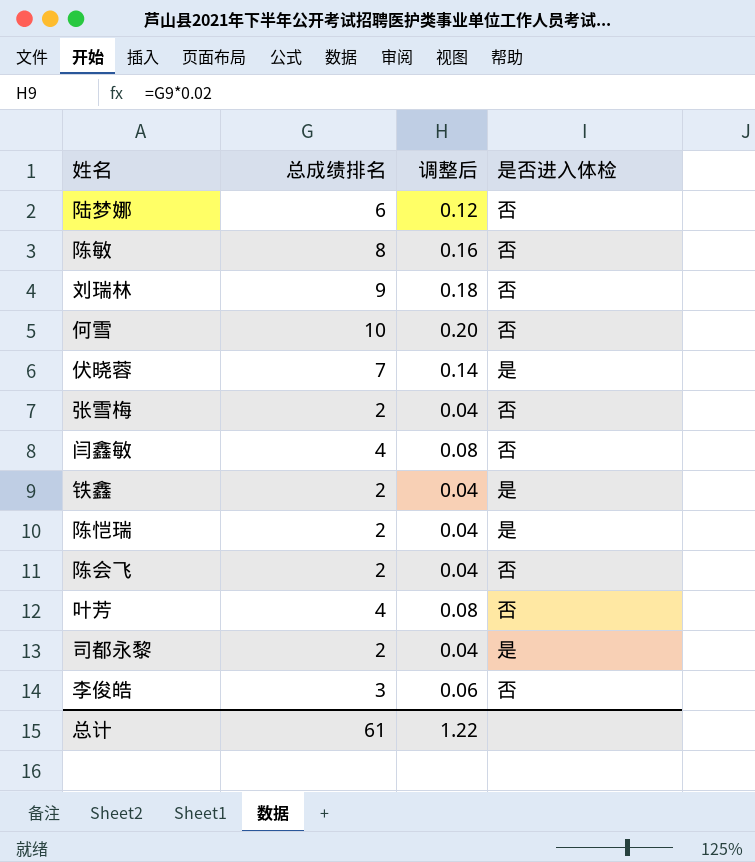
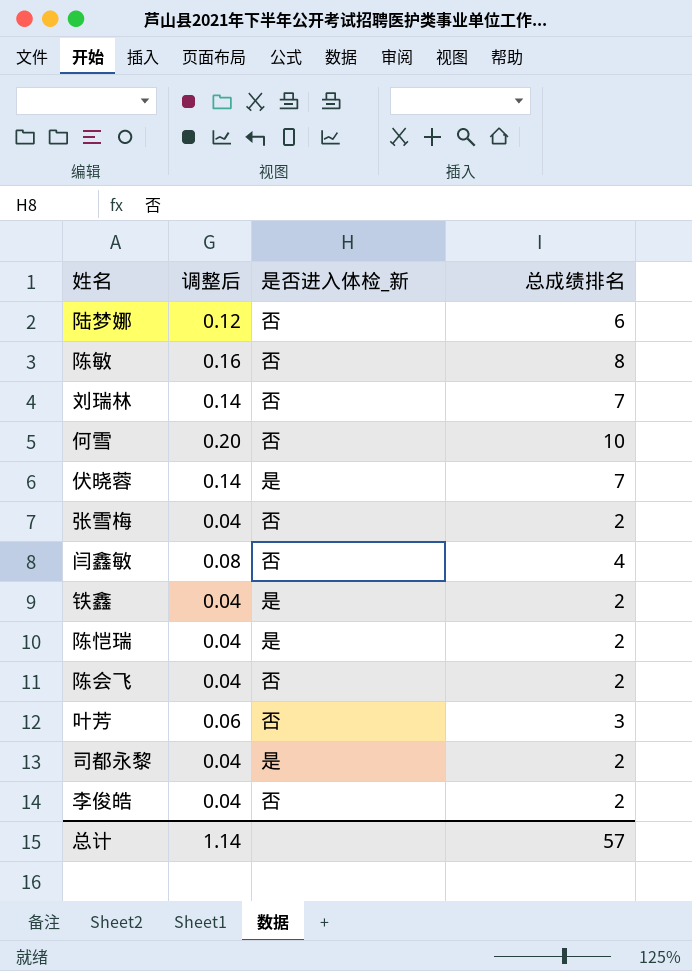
column name: 是否进入体检 -> 是否进入体检_新
column 总成绩排名 | position: 2 -> 4
刘瑞林 | 调整后: 0.18 -> 0.14
刘瑞林 | 总成绩排名: 9 -> 7
叶芳 | 调整后: 0.08 -> 0.06
叶芳 | 总成绩排名: 4 -> 3
李俊皓 | 调整后: 0.06 -> 0.04
李俊皓 | 总成绩排名: 3 -> 2
总计 | 调整后: 1.22 -> 1.14
总计 | 总成绩排名: 61 -> 57

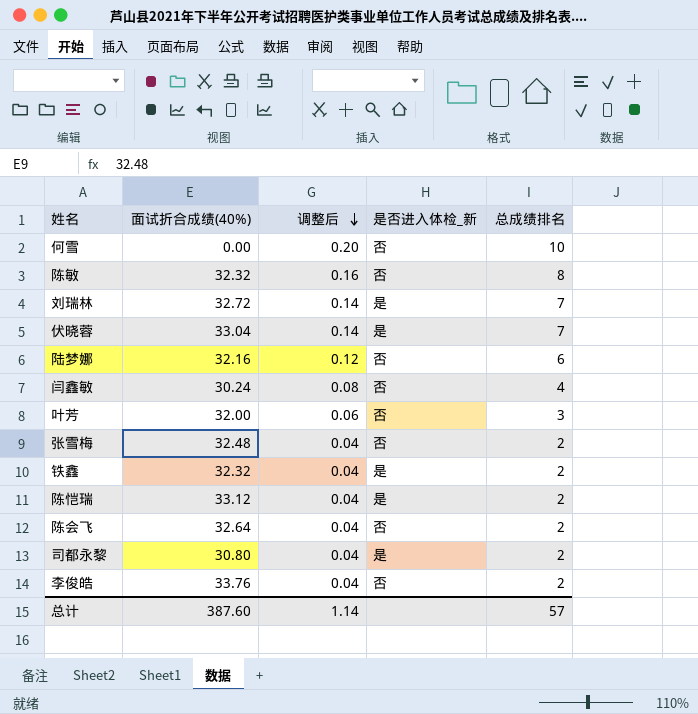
row order: none -> 调整后 descending
column 面试折合成绩(40%) | position: none -> 2
刘瑞林 | 是否进入体检_新: 否 -> 是

